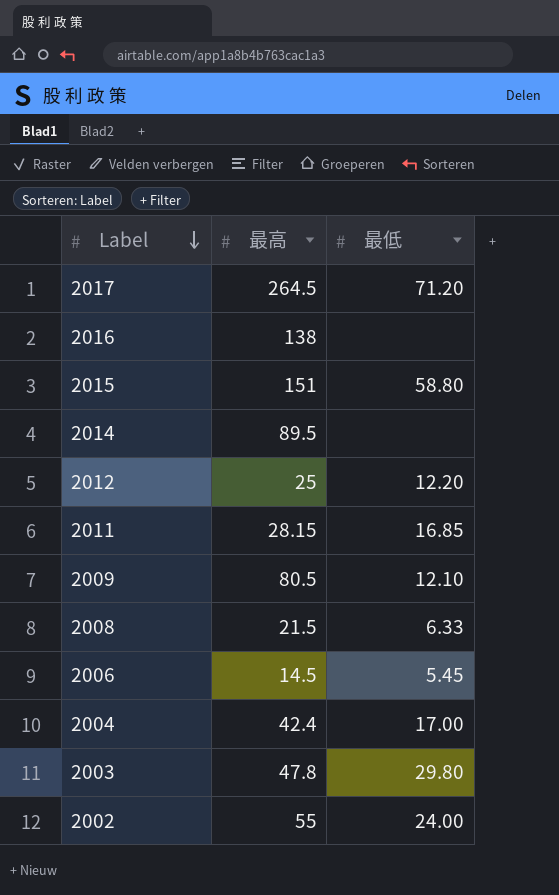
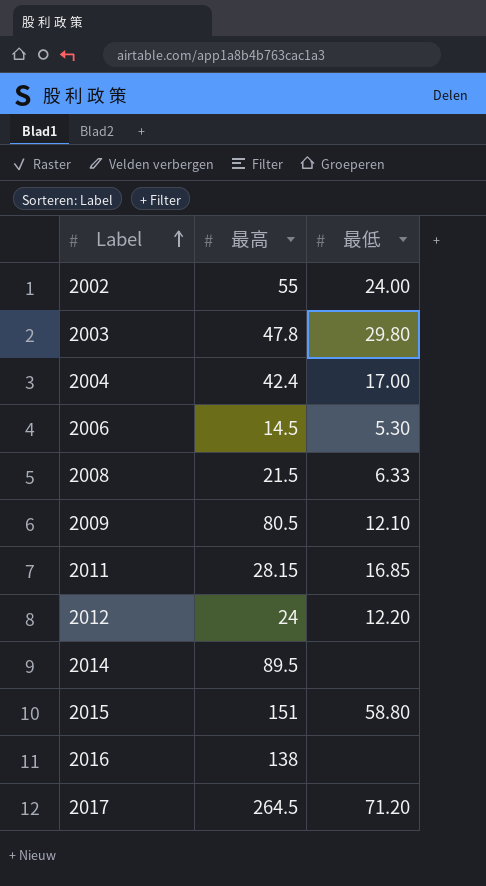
row order: Label descending -> Label ascending
2006 | 最低: 5.45 -> 5.30
2012 | 最高: 25 -> 24

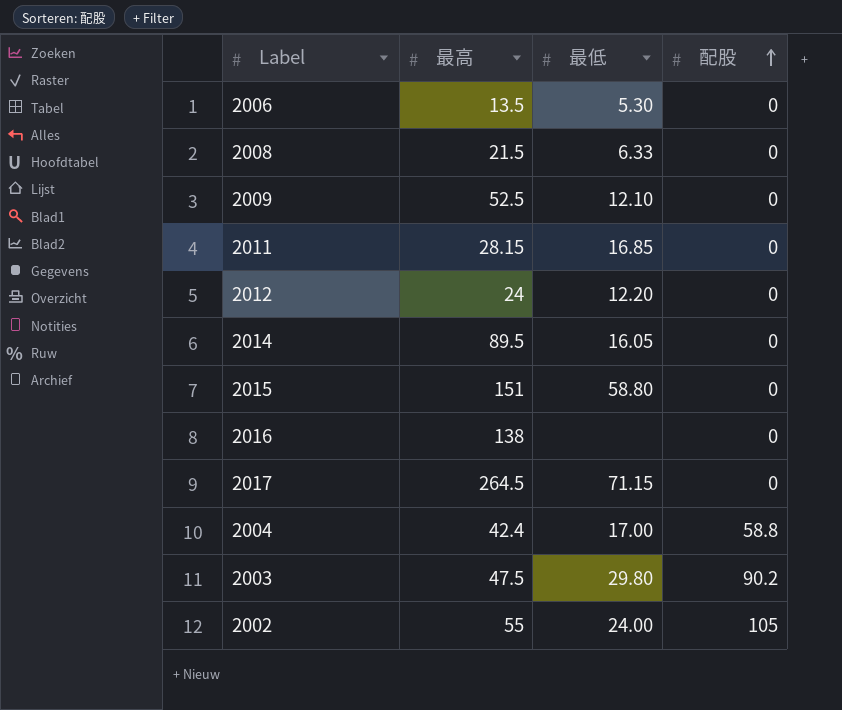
row order: Label ascending -> 配股 ascending
column 配股 | position: none -> 4
2006 | 最高: 14.5 -> 13.5
2009 | 最高: 80.5 -> 52.5
2014 | 最低: none -> 16.05
2017 | 最低: 71.20 -> 71.15
2003 | 最高: 47.8 -> 47.5

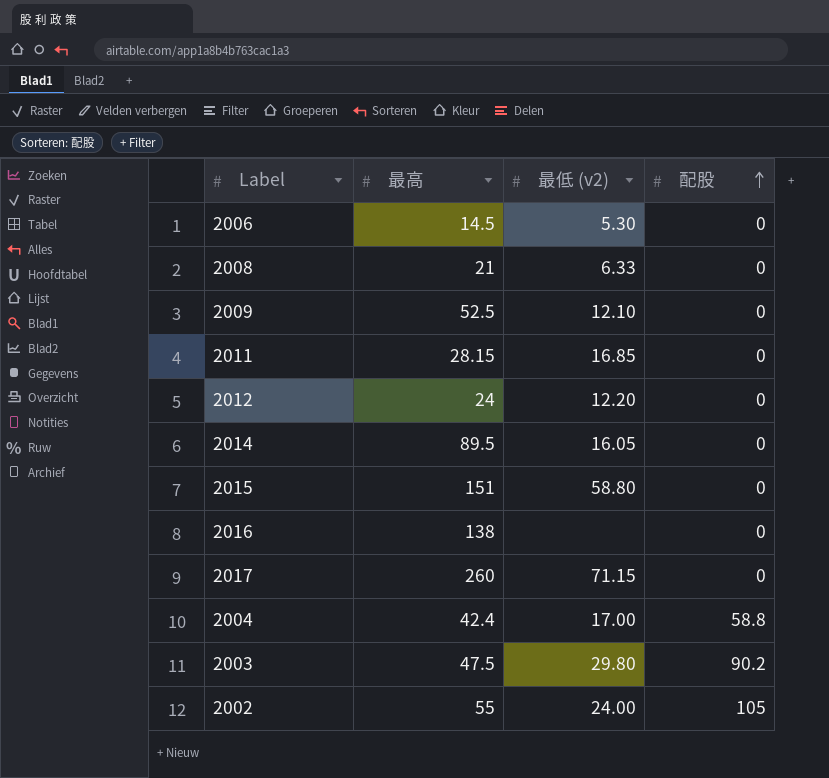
column name: 最低 -> 最低 (v2)
2006 | 最高: 13.5 -> 14.5
2008 | 最高: 21.5 -> 21
2017 | 最高: 264.5 -> 260

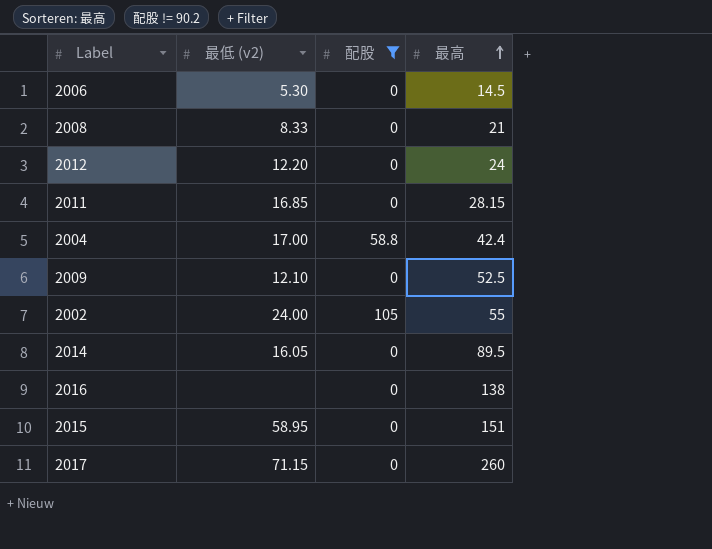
filter: none -> 配股 != 90.2
row order: 配股 ascending -> 最高 ascending
column 最高 | position: 2 -> 4
2008 | 最低 (v2): 6.33 -> 8.33
2015 | 最低 (v2): 58.80 -> 58.95

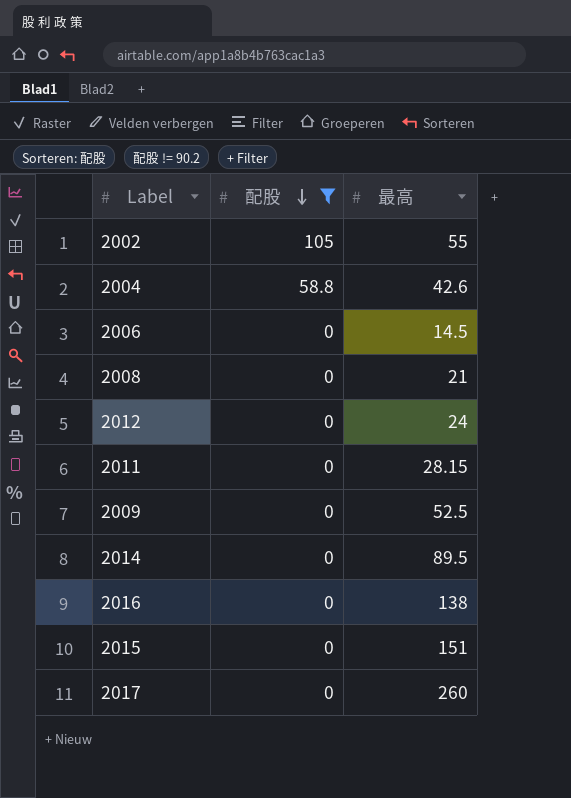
row order: 最高 ascending -> 配股 descending
column 最低 (v2) | position: 2 -> none
2004 | 最高: 42.4 -> 42.6

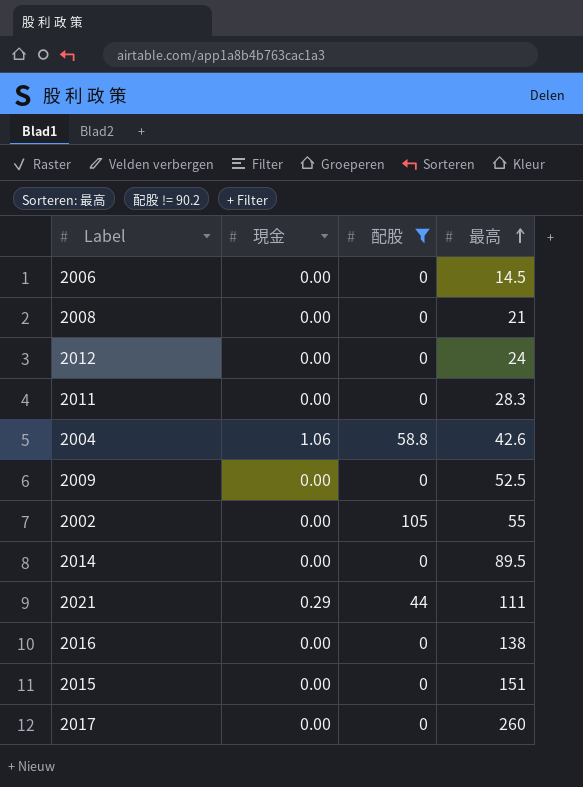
row order: 配股 descending -> 最高 ascending
column 現金 | position: none -> 2
2011 | 最高: 28.15 -> 28.3
row 2021: none -> 0.29 | 44 | 111

